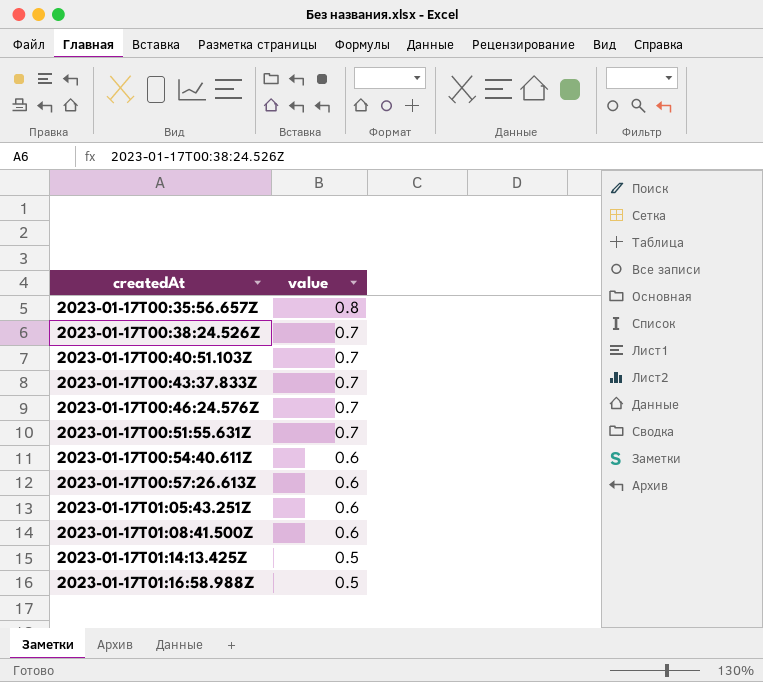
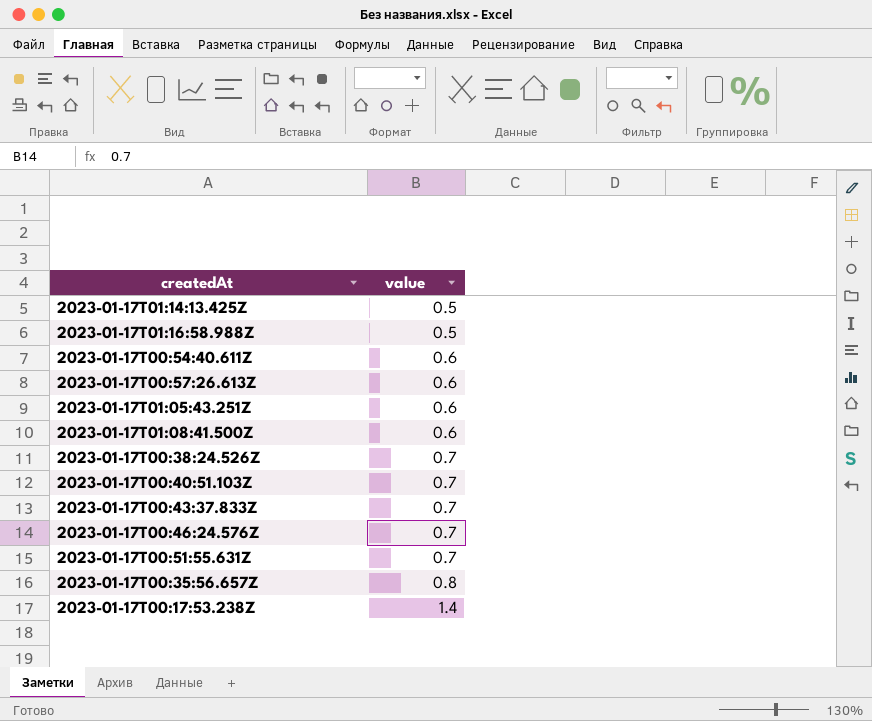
row order: createdAt ascending -> value ascending
row 2023-01-17T00:17:53.238Z: none -> 1.4

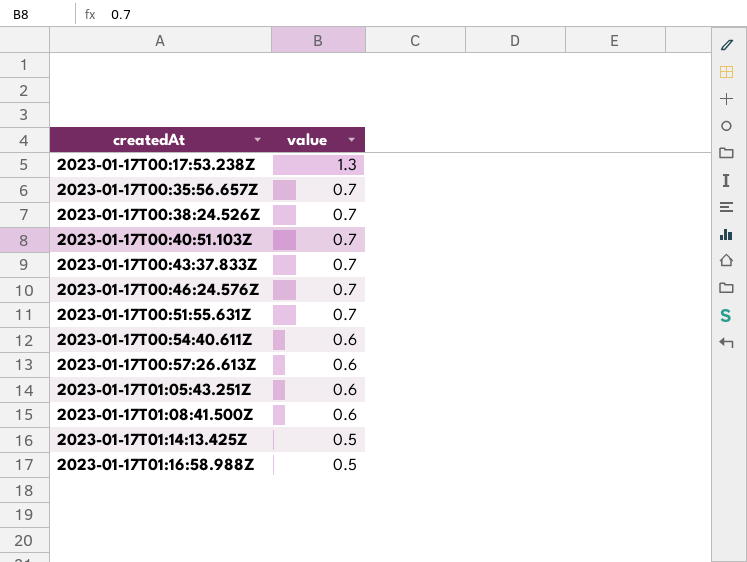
row order: value ascending -> createdAt ascending
2023-01-17T00:17:53.238Z | value: 1.4 -> 1.3
2023-01-17T00:35:56.657Z | value: 0.8 -> 0.7

